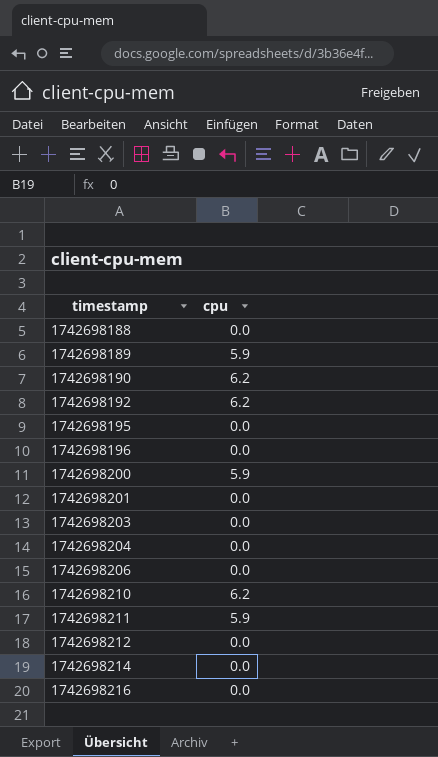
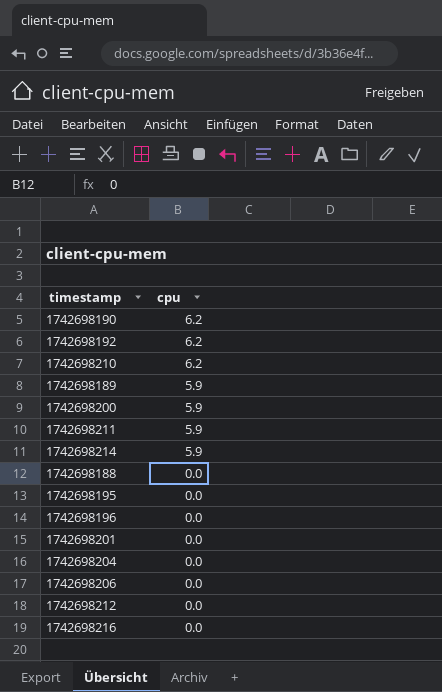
row order: timestamp ascending -> cpu descending
row 1742698203: 0.0 -> none
1742698214 | cpu: 0.0 -> 5.9

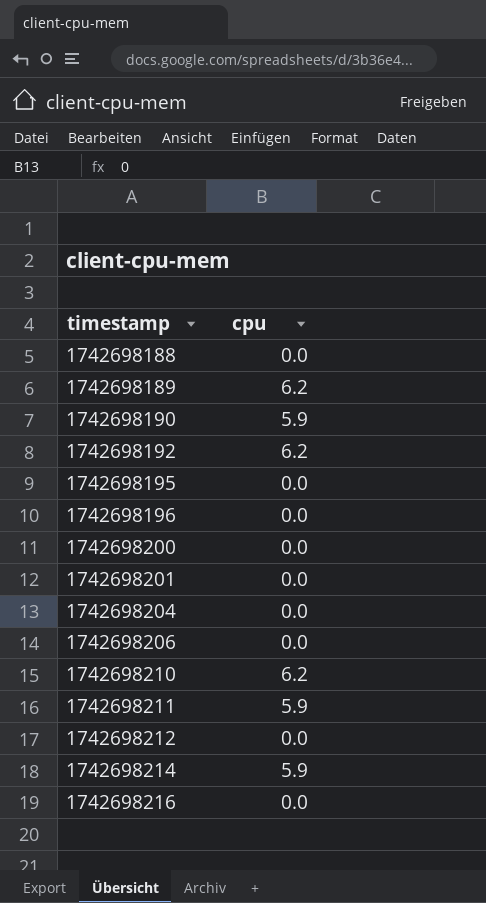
row order: cpu descending -> timestamp ascending
1742698189 | cpu: 5.9 -> 6.2
1742698190 | cpu: 6.2 -> 5.9
1742698200 | cpu: 5.9 -> 0.0

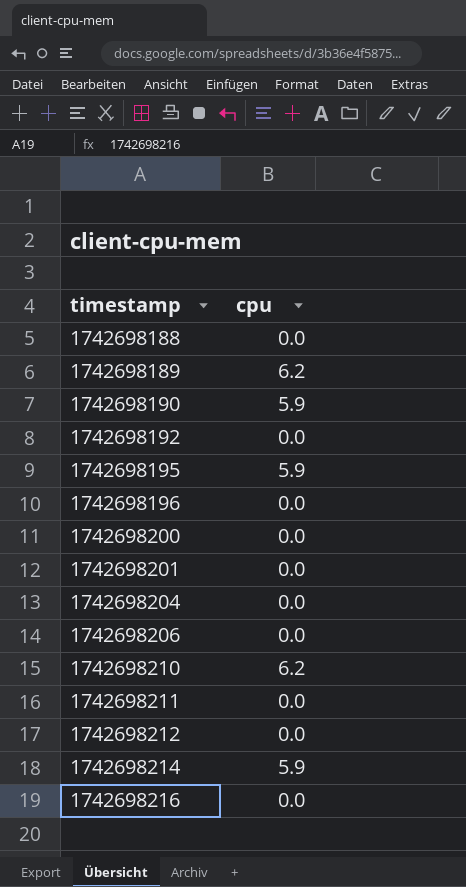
1742698192 | cpu: 6.2 -> 0.0
1742698195 | cpu: 0.0 -> 5.9
1742698211 | cpu: 5.9 -> 0.0

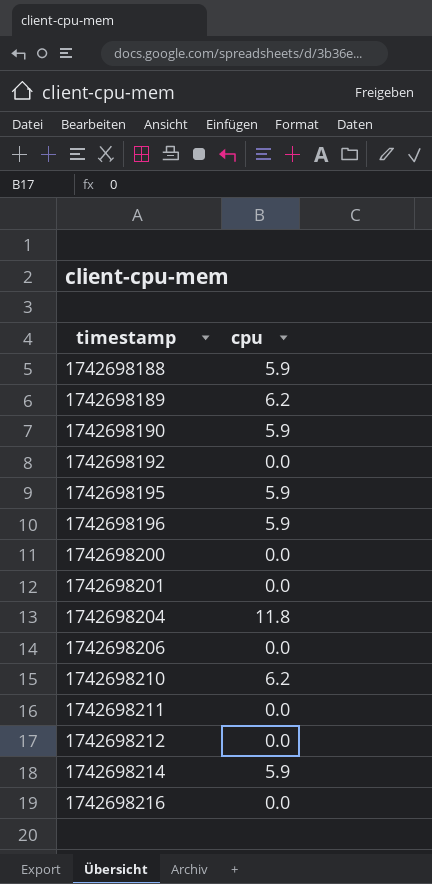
1742698188 | cpu: 0.0 -> 5.9
1742698196 | cpu: 0.0 -> 5.9
1742698204 | cpu: 0.0 -> 11.8

